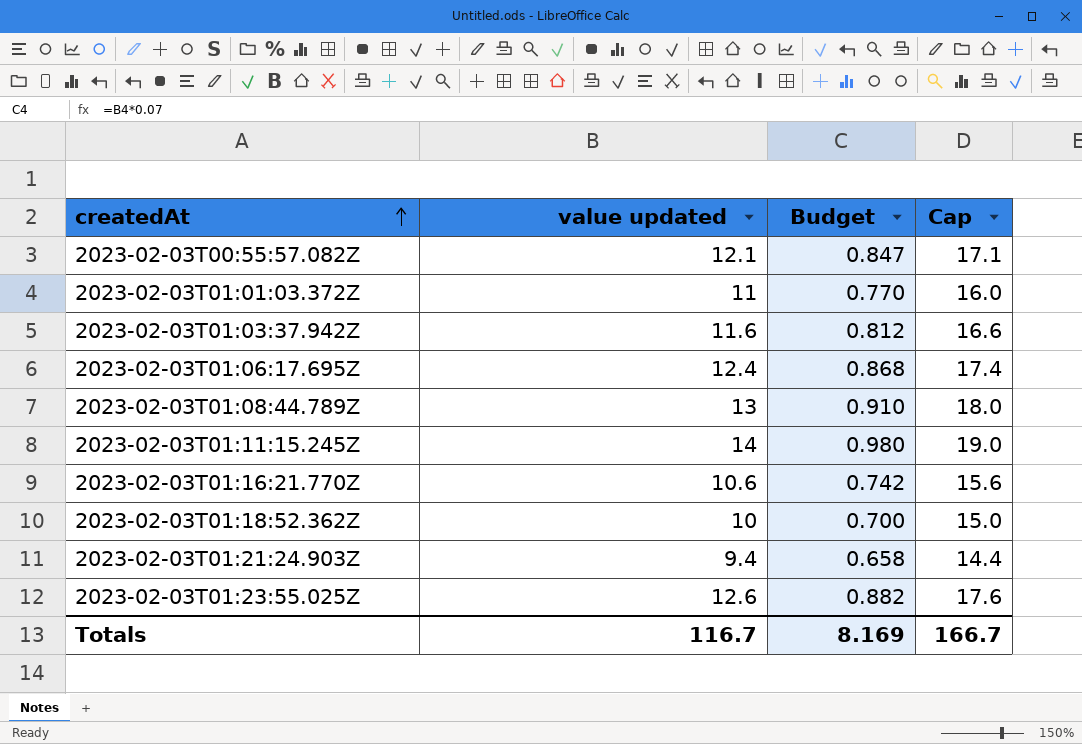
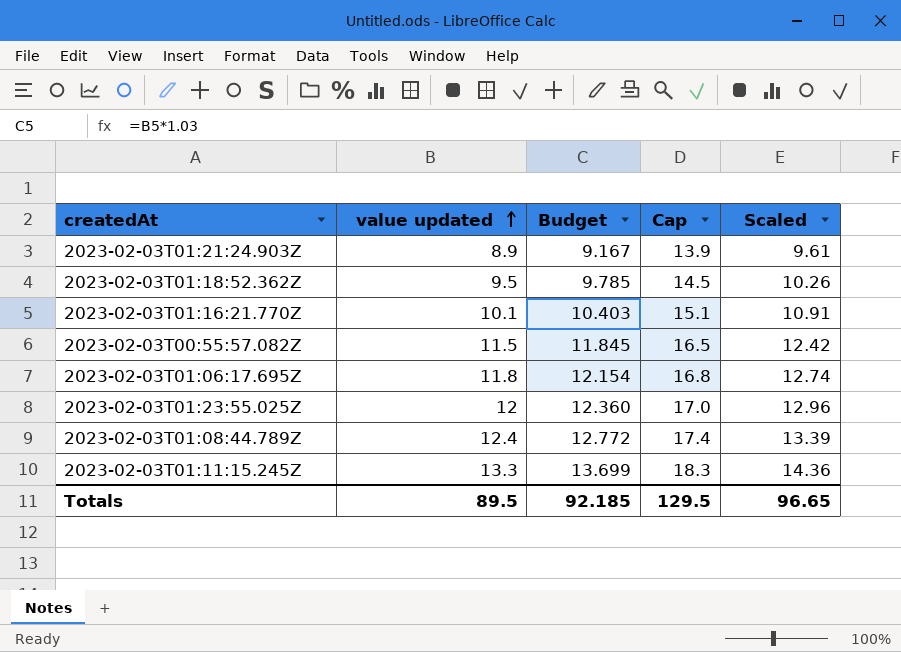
row order: createdAt ascending -> value updated ascending
column Budget | formula: [value updated] * 0.07 -> [value updated] * 1.03
column Scaled | formula: none -> [value updated] * 1.08
row 2023-02-03T01:01:03.372Z: 11 | 0.770 | 16.0 -> none
row 2023-02-03T01:03:37.942Z: 11.6 | 0.812 | 16.6 -> none
2023-02-03T01:21:24.903Z | value updated: 9.4 -> 8.9
2023-02-03T01:21:24.903Z | Cap: 14.4 -> 13.9
2023-02-03T01:18:52.362Z | value updated: 10 -> 9.5
2023-02-03T01:18:52.362Z | Cap: 15.0 -> 14.5
2023-02-03T01:16:21.770Z | value updated: 10.6 -> 10.1
2023-02-03T01:16:21.770Z | Cap: 15.6 -> 15.1
2023-02-03T00:55:57.082Z | value updated: 12.1 -> 11.5
2023-02-03T00:55:57.082Z | Cap: 17.1 -> 16.5
2023-02-03T01:06:17.695Z | value updated: 12.4 -> 11.8
2023-02-03T01:06:17.695Z | Cap: 17.4 -> 16.8
2023-02-03T01:23:55.025Z | value updated: 12.6 -> 12
2023-02-03T01:23:55.025Z | Cap: 17.6 -> 17.0
2023-02-03T01:08:44.789Z | value updated: 13 -> 12.4
2023-02-03T01:08:44.789Z | Cap: 18.0 -> 17.4
2023-02-03T01:11:15.245Z | value updated: 14 -> 13.3
2023-02-03T01:11:15.245Z | Cap: 19.0 -> 18.3
Totals | value updated: 116.7 -> 89.5
Totals | Budget: 8.169 -> 92.185
Totals | Cap: 166.7 -> 129.5

